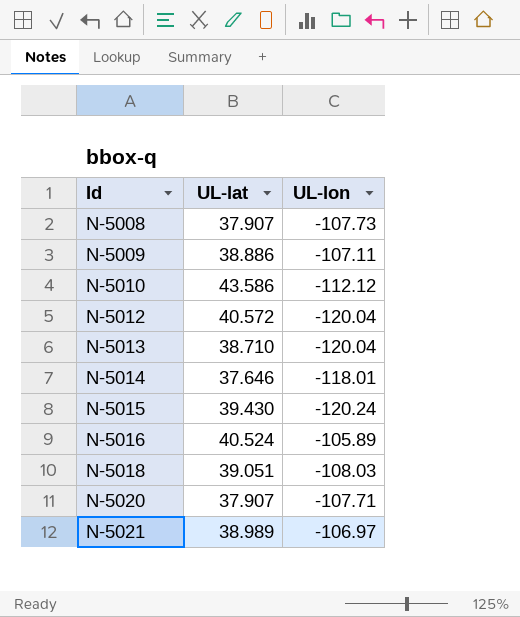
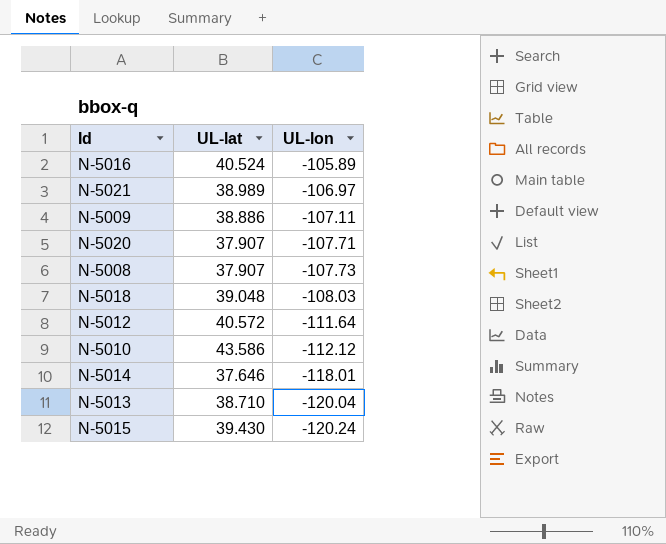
row order: Id ascending -> UL-lon descending
N-5018 | UL-lat: 39.051 -> 39.048
N-5012 | UL-lon: -120.04 -> -111.64

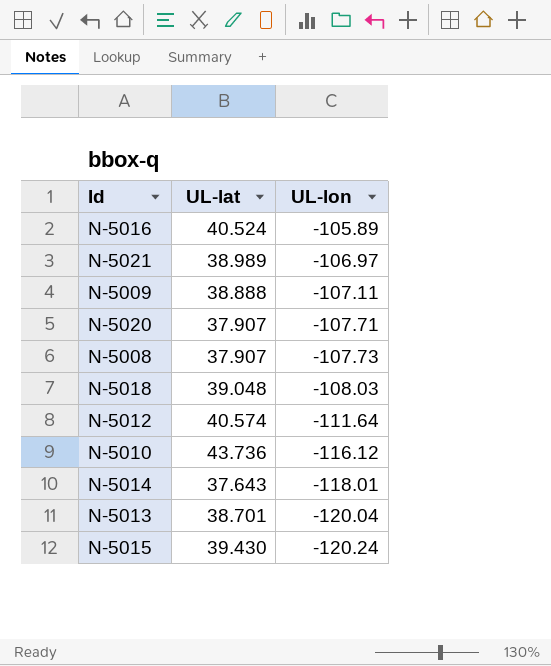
N-5009 | UL-lat: 38.886 -> 38.888
N-5012 | UL-lat: 40.572 -> 40.574
N-5010 | UL-lat: 43.586 -> 43.736
N-5010 | UL-lon: -112.12 -> -116.12
N-5014 | UL-lat: 37.646 -> 37.643
N-5013 | UL-lat: 38.710 -> 38.701

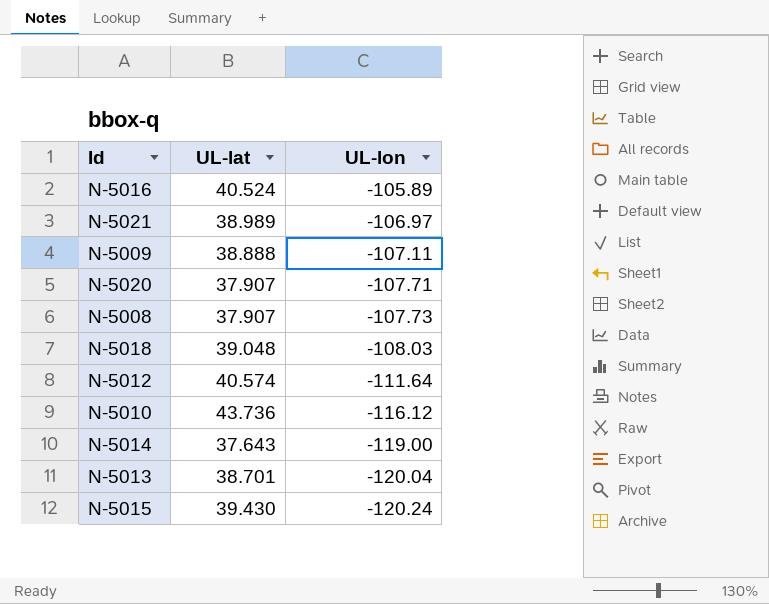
N-5014 | UL-lon: -118.01 -> -119.00

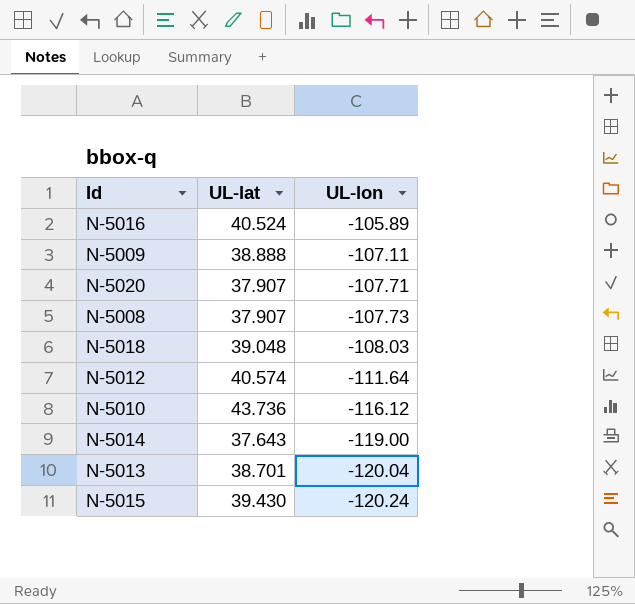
row N-5021: 38.989 | -106.97 -> none

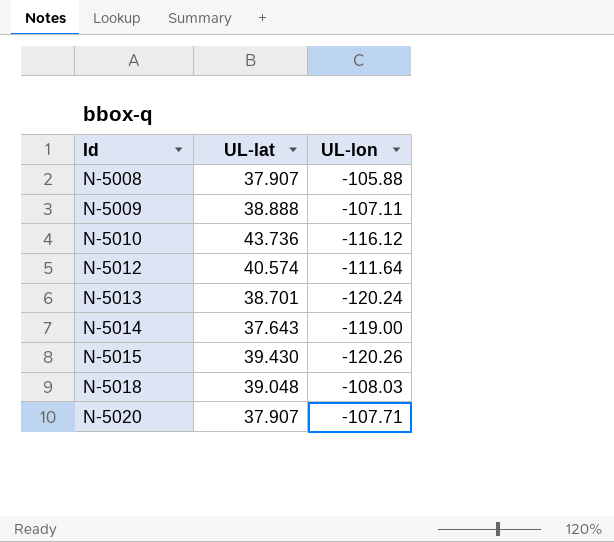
row order: UL-lon descending -> Id ascending
row N-5016: 40.524 | -105.89 -> none
N-5008 | UL-lon: -107.73 -> -105.88
N-5013 | UL-lon: -120.04 -> -120.24
N-5015 | UL-lon: -120.24 -> -120.26

